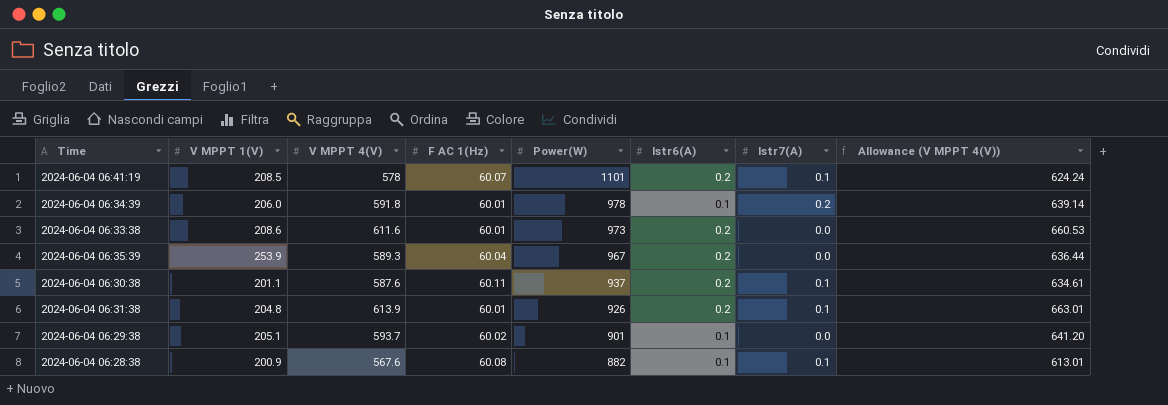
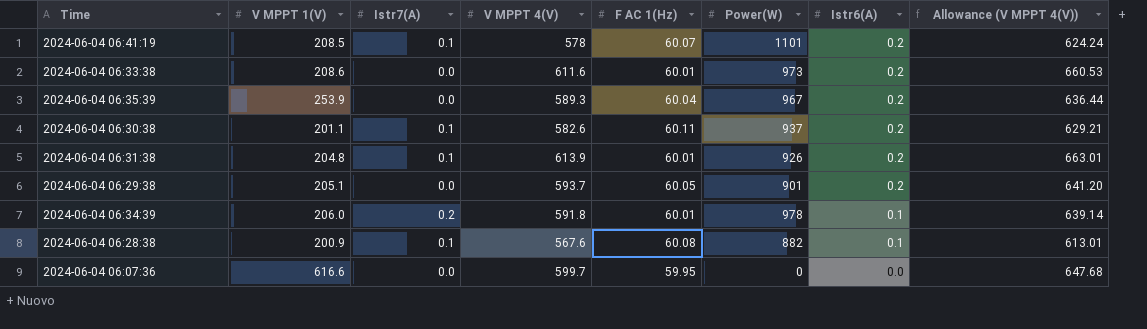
row order: Power(W) descending -> Istr6(A) descending
column Istr7(A) | position: 7 -> 3
2024-06-04 06:30:38 | V MPPT 4(V): 587.6 -> 582.6
2024-06-04 06:30:38 | Allowance (V MPPT 4(V)): 634.61 -> 629.21
2024-06-04 06:29:38 | F AC 1(Hz): 60.02 -> 60.05
2024-06-04 06:29:38 | Istr6(A): 0.1 -> 0.2
row 2024-06-04 06:07:36: none -> 616.6 | 0.0 | 599.7 | 59.95 | 0 | 0.0 | 647.68

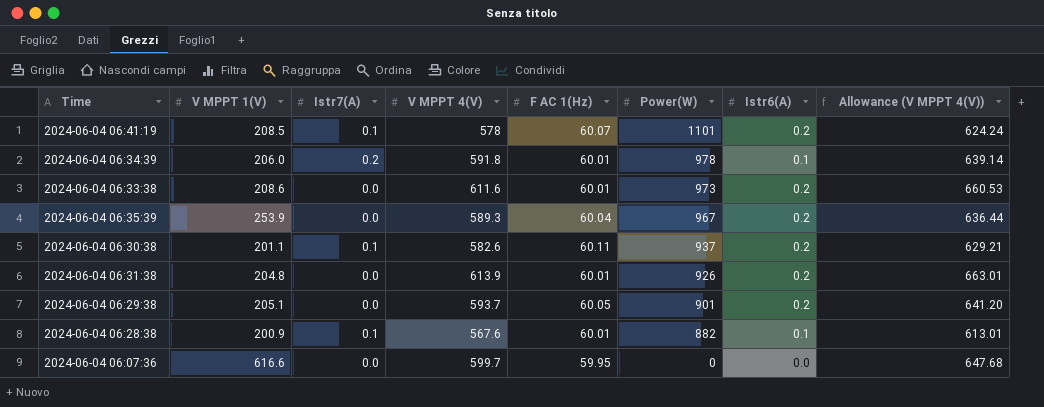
row order: Istr6(A) descending -> Power(W) descending
2024-06-04 06:31:38 | Istr7(A): 0.1 -> 0.0
2024-06-04 06:28:38 | F AC 1(Hz): 60.08 -> 60.01

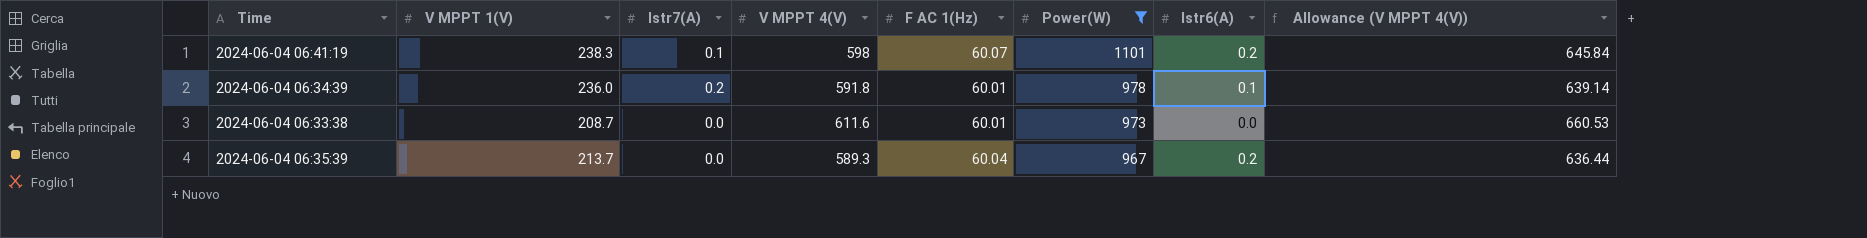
filter: none -> Power(W) >= 967
2024-06-04 06:41:19 | V MPPT 1(V): 208.5 -> 238.3
2024-06-04 06:41:19 | V MPPT 4(V): 578 -> 598
2024-06-04 06:41:19 | Allowance (V MPPT 4(V)): 624.24 -> 645.84
2024-06-04 06:34:39 | V MPPT 1(V): 206.0 -> 236.0
2024-06-04 06:33:38 | V MPPT 1(V): 208.6 -> 208.7
2024-06-04 06:33:38 | Istr6(A): 0.2 -> 0.0
2024-06-04 06:35:39 | V MPPT 1(V): 253.9 -> 213.7

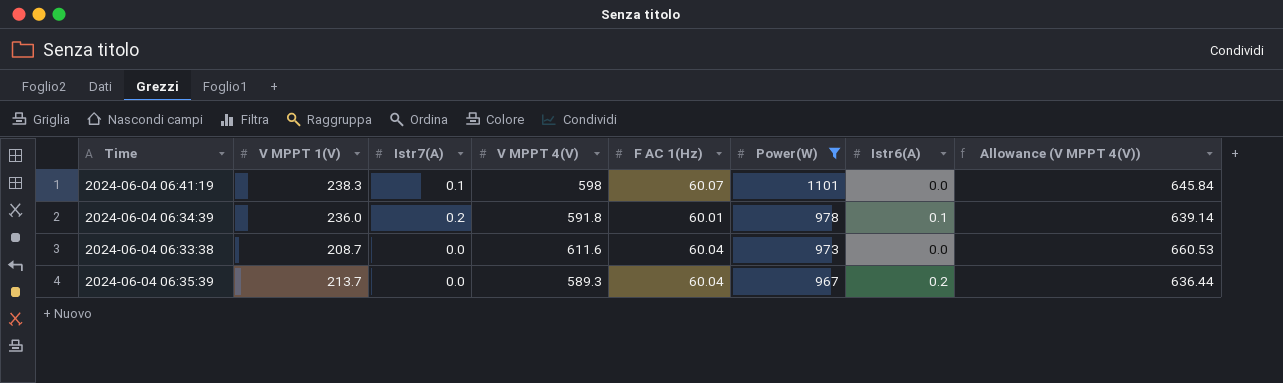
2024-06-04 06:41:19 | Istr6(A): 0.2 -> 0.0
2024-06-04 06:33:38 | F AC 1(Hz): 60.01 -> 60.04

